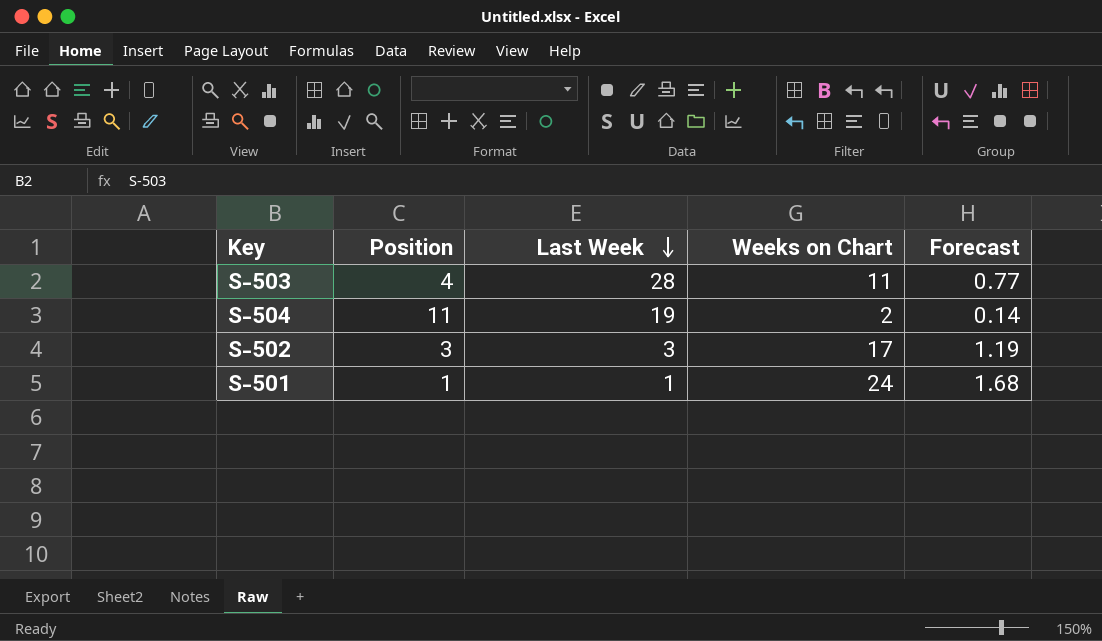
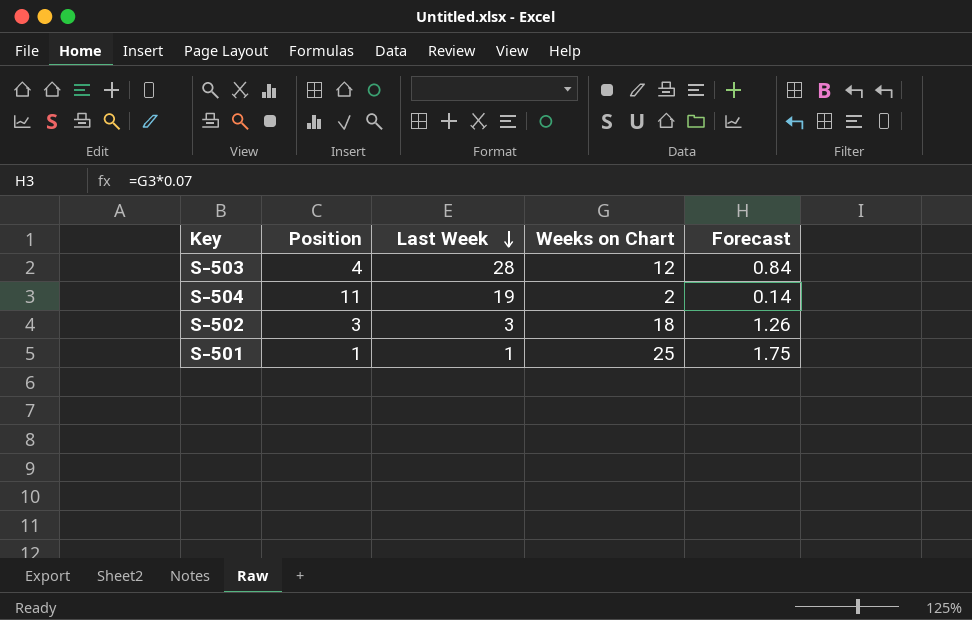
S-503 | Weeks on Chart: 11 -> 12
S-503 | Forecast: 0.77 -> 0.84
S-502 | Weeks on Chart: 17 -> 18
S-502 | Forecast: 1.19 -> 1.26
S-501 | Weeks on Chart: 24 -> 25
S-501 | Forecast: 1.68 -> 1.75

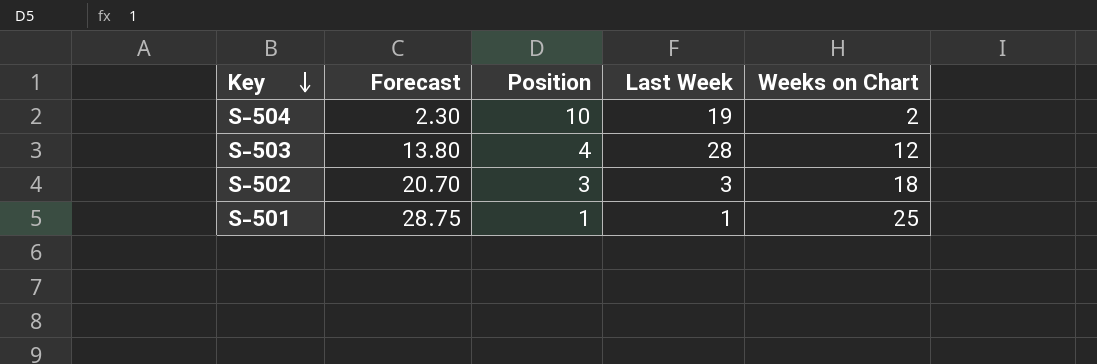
row order: Last Week descending -> Key descending
column Forecast | formula: [Weeks on Chart] * 0.07 -> [Weeks on Chart] * 1.15
column Forecast | position: 5 -> 2
S-504 | Position: 11 -> 10

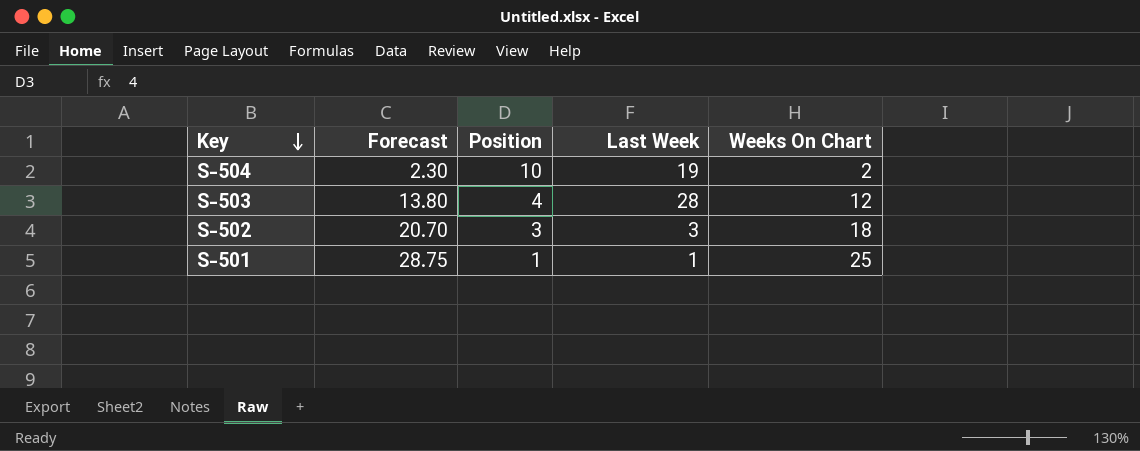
column name: Weeks on Chart -> Weeks On Chart

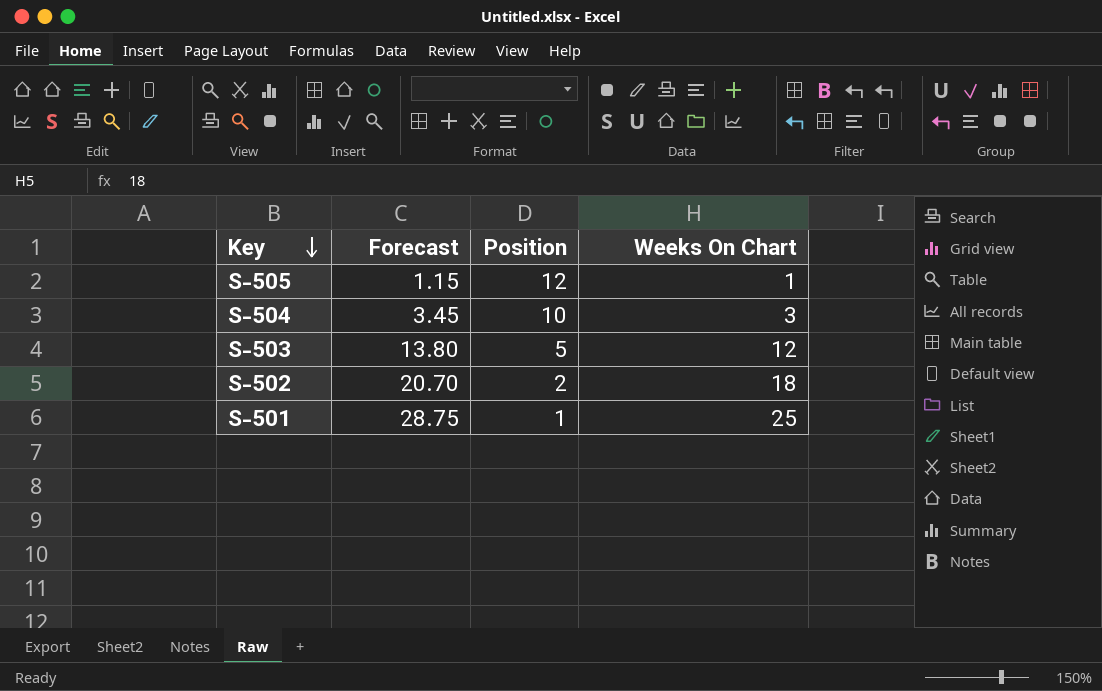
column Last Week | position: 4 -> none
row S-505: none -> 1.15 | 12 | 1
S-504 | Forecast: 2.30 -> 3.45
S-504 | Weeks On Chart: 2 -> 3
S-503 | Position: 4 -> 5
S-502 | Position: 3 -> 2

